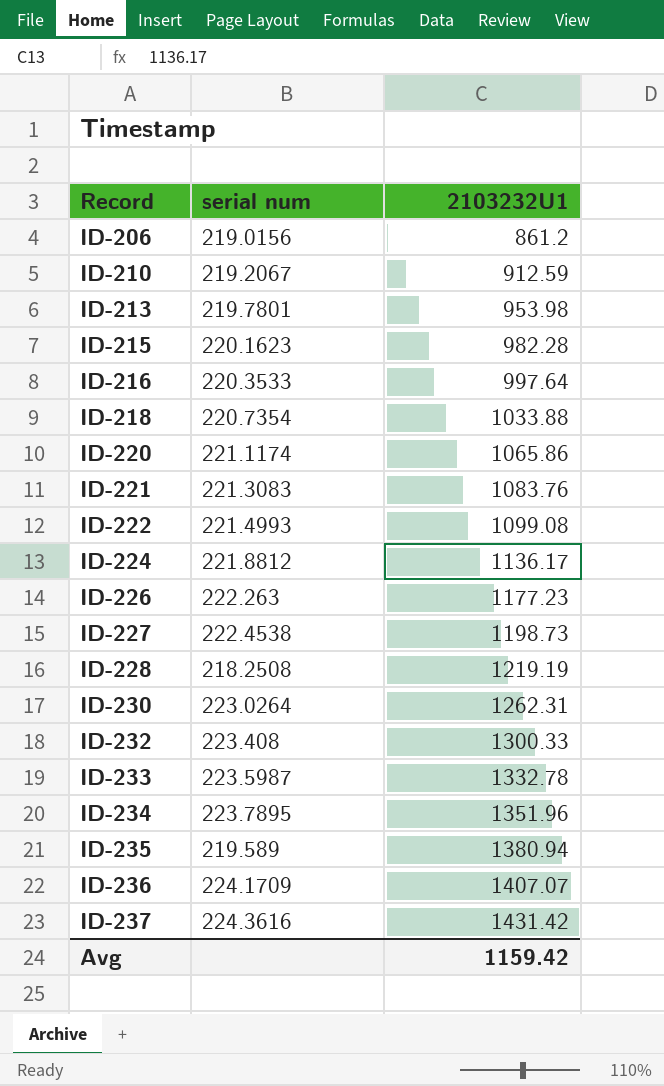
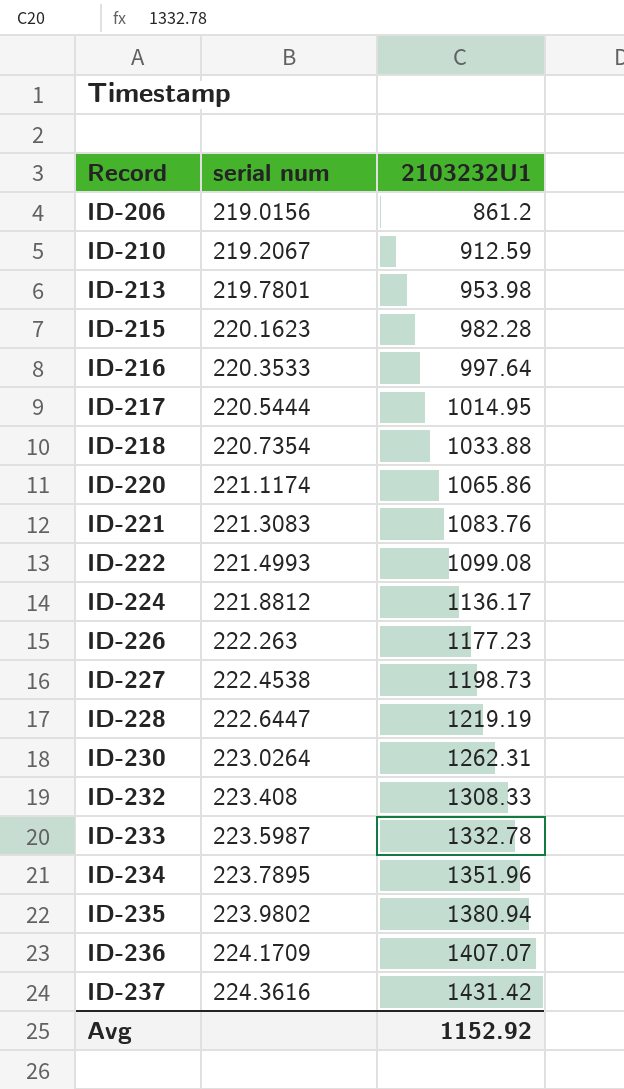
row ID-217: none -> 220.5444 | 1014.95
ID-228 | serial num: 218.2508 -> 222.6447
ID-232 | 2103232U1: 1300.33 -> 1308.33
ID-235 | serial num: 219.589 -> 223.9802
Avg | 2103232U1: 1159.42 -> 1152.92

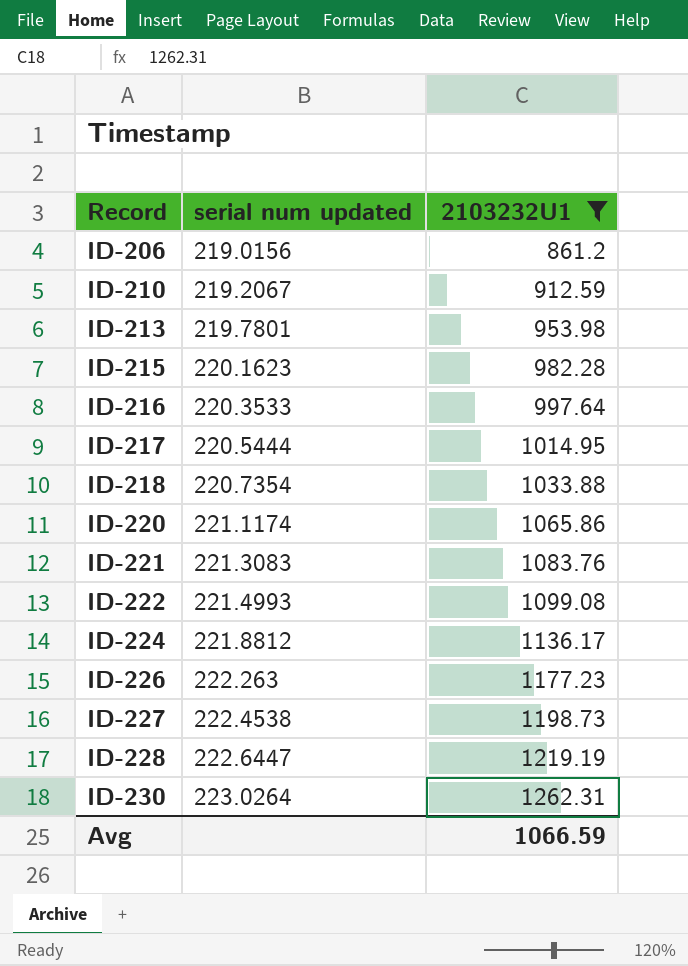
filter: none -> 2103232U1 <= 1262.31
column name: serial num -> serial num updated
Avg | 2103232U1: 1152.92 -> 1066.59

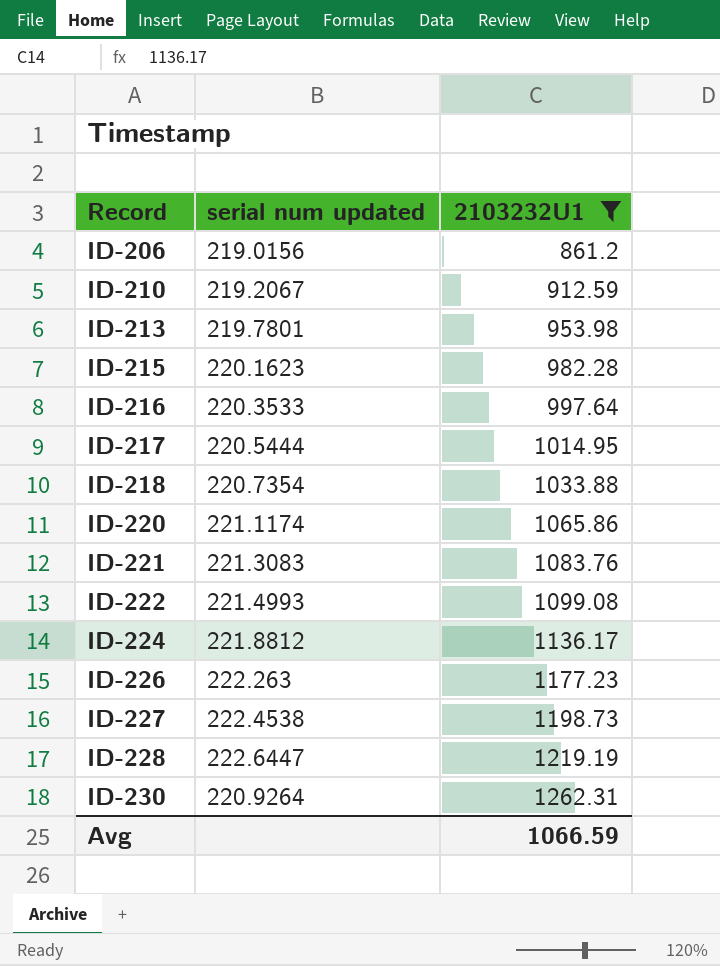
ID-230 | serial num updated: 223.0264 -> 220.9264

